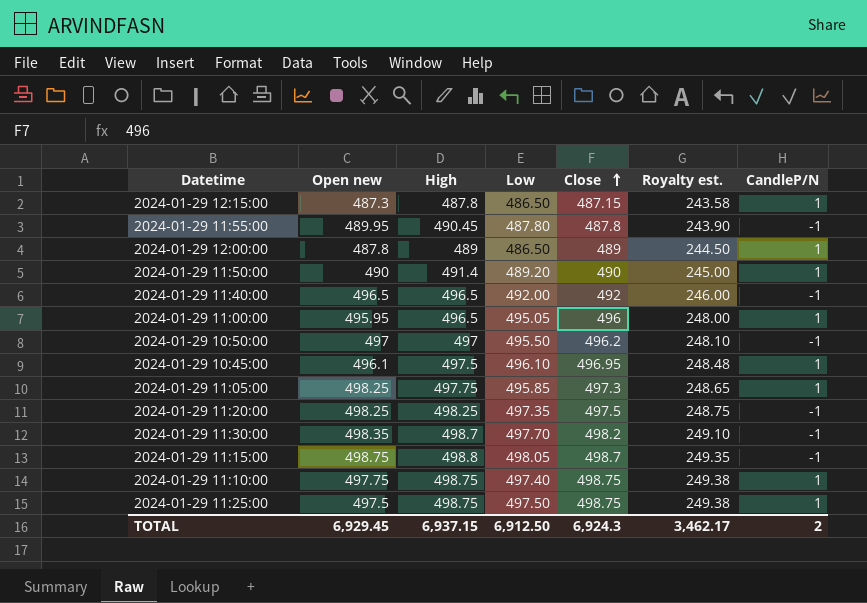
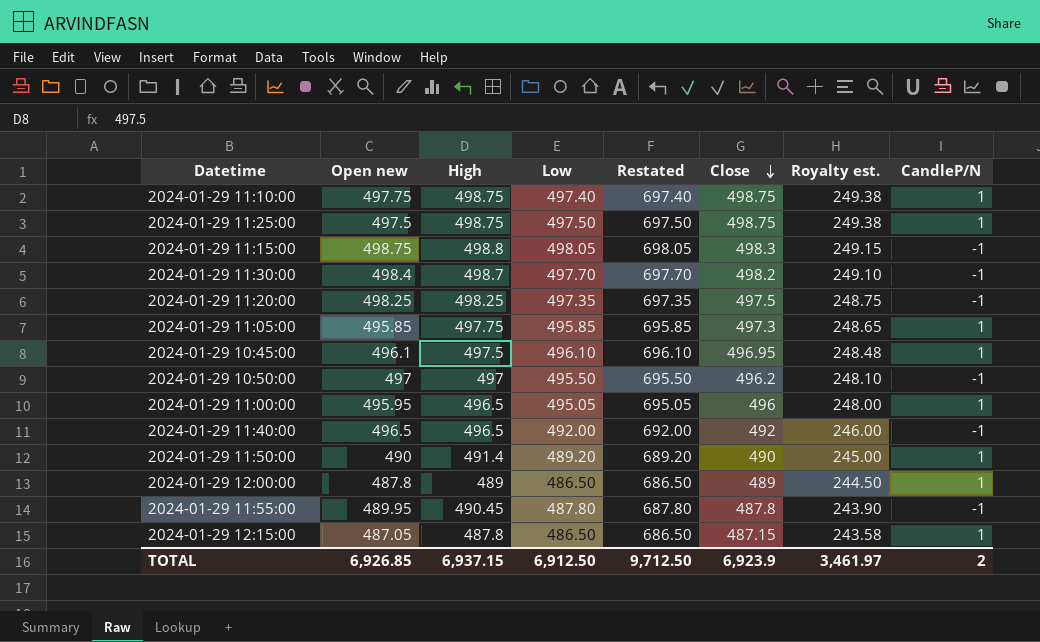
row order: Close ascending -> Close descending
column Restated | formula: none -> [Low] + 200
2024-01-29 11:15:00 | Close: 498.7 -> 498.3
2024-01-29 11:15:00 | Royalty est.: 249.35 -> 249.15
2024-01-29 11:30:00 | Open new: 498.35 -> 498.4
2024-01-29 11:05:00 | Open new: 498.25 -> 495.85
2024-01-29 12:15:00 | Open new: 487.3 -> 487.05
TOTAL | Open new: 6,929.45 -> 6,926.85
TOTAL | Close: 6,924.3 -> 6,923.9
TOTAL | Royalty est.: 3,462.17 -> 3,461.97

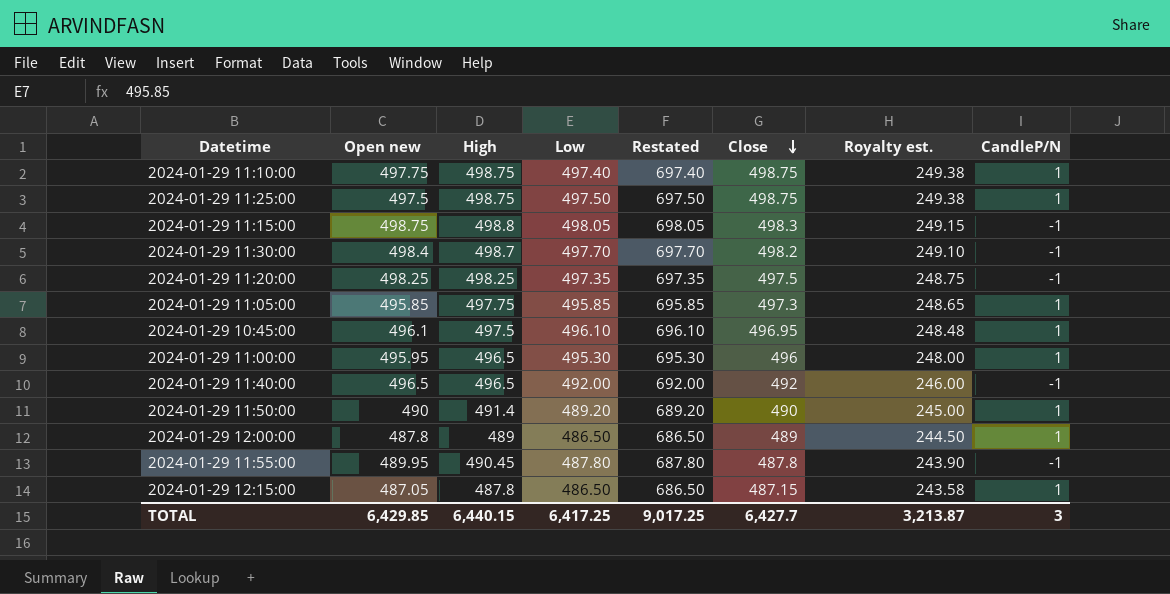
row 2024-01-29 10:50:00: 497 | 497 | 495.50 | 695.50 | 496.2 | 248.10 | -1 -> none
2024-01-29 11:00:00 | Low: 495.05 -> 495.30
2024-01-29 11:00:00 | Restated: 695.05 -> 695.30
TOTAL | Open new: 6,926.85 -> 6,429.85
TOTAL | High: 6,937.15 -> 6,440.15
TOTAL | Low: 6,912.50 -> 6,417.25
TOTAL | Restated: 9,712.50 -> 9,017.25
TOTAL | Close: 6,923.9 -> 6,427.7
TOTAL | Royalty est.: 3,461.97 -> 3,213.87
TOTAL | CandleP/N: 2 -> 3

